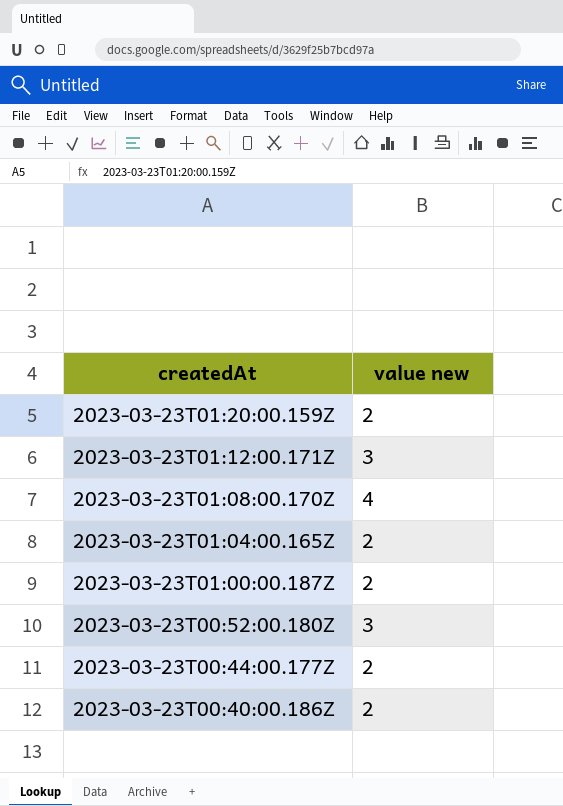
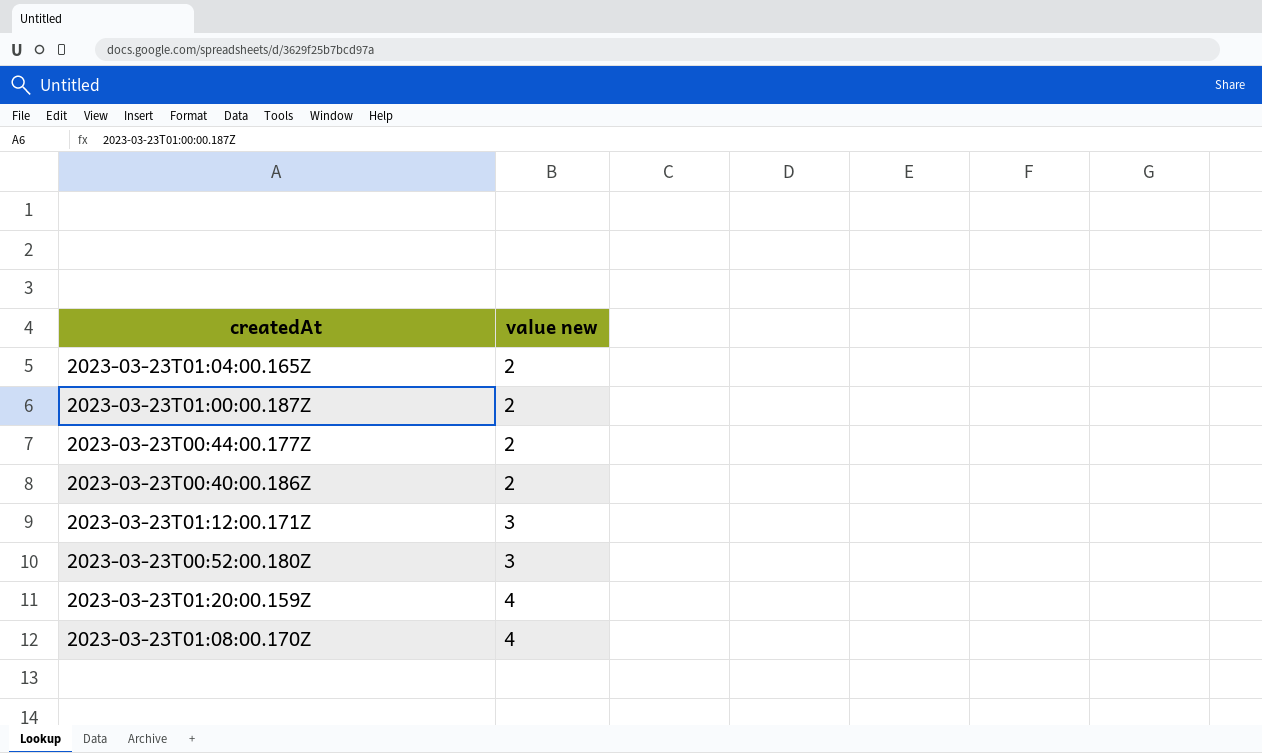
row order: createdAt descending -> value new ascending
2023-03-23T01:20:00.159Z | value new: 2 -> 4

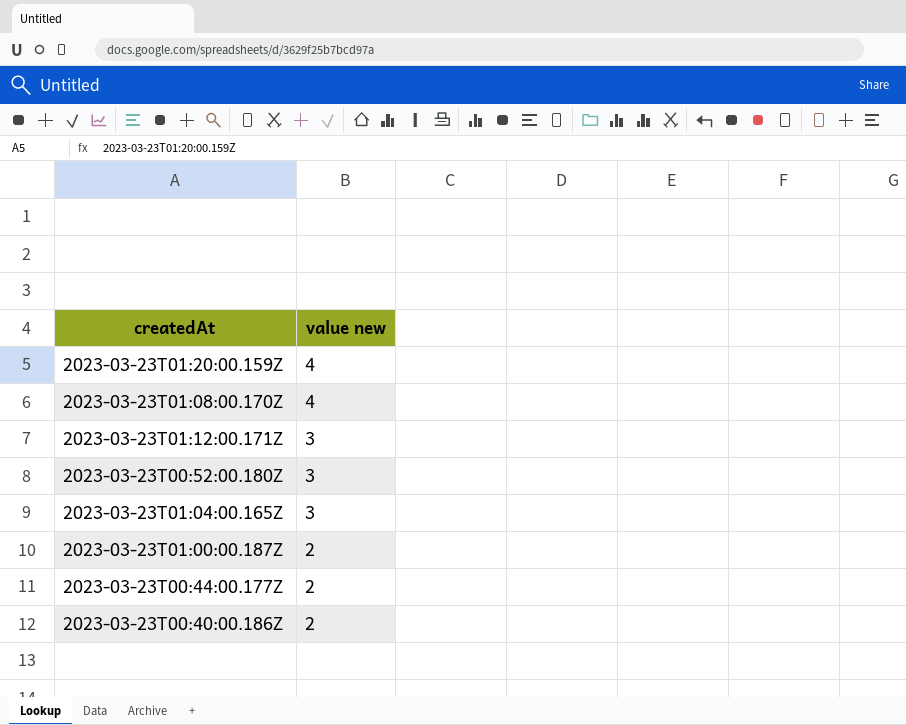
row order: value new ascending -> value new descending
2023-03-23T01:04:00.165Z | value new: 2 -> 3

